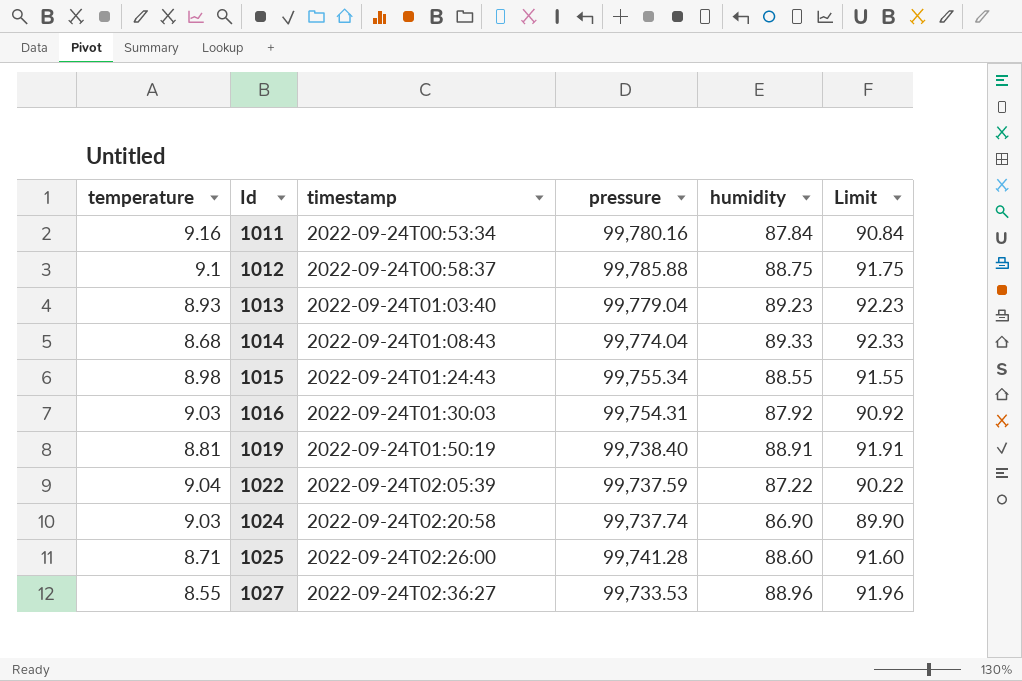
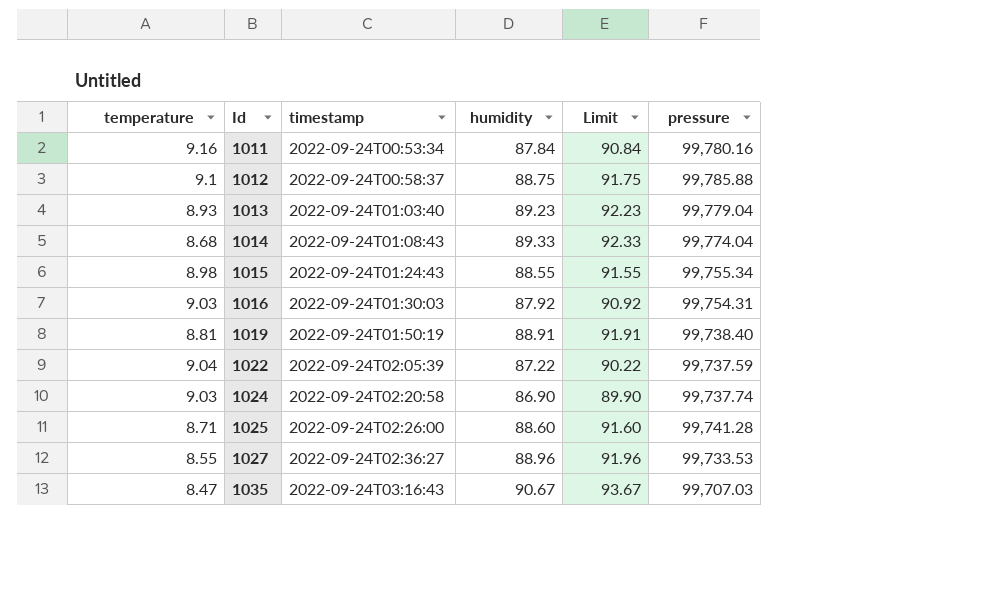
column pressure | position: 4 -> 6
row 1035: none -> 8.47 | 2022-09-24T03:16:43 | 90.67 | 93.67 | 99,707.03

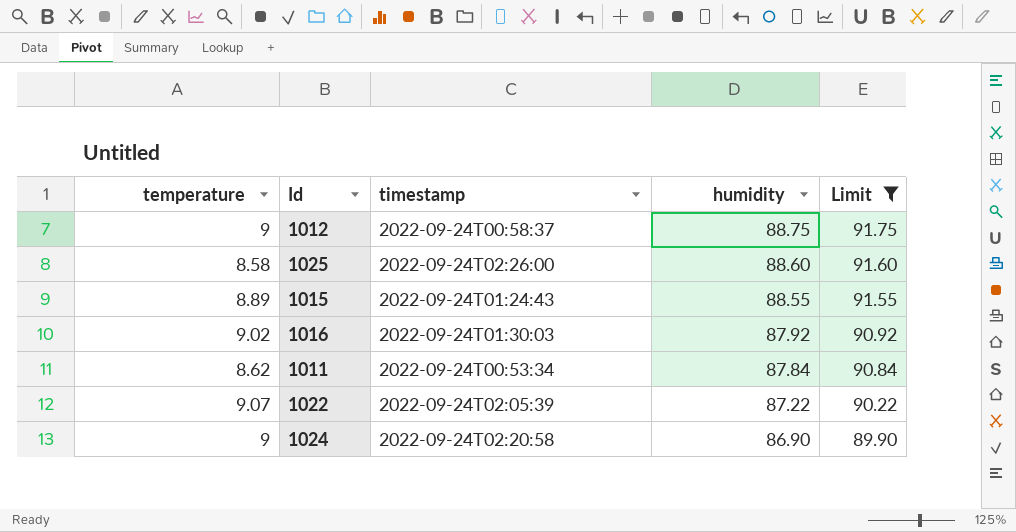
filter: none -> Limit <= 91.75
row order: Id ascending -> humidity descending
column pressure | position: 6 -> none
1012 | temperature: 9.1 -> 9
1025 | temperature: 8.71 -> 8.58
1015 | temperature: 8.98 -> 8.89
1016 | temperature: 9.03 -> 9.02
1011 | temperature: 9.16 -> 8.62
1022 | temperature: 9.04 -> 9.07
1024 | temperature: 9.03 -> 9

